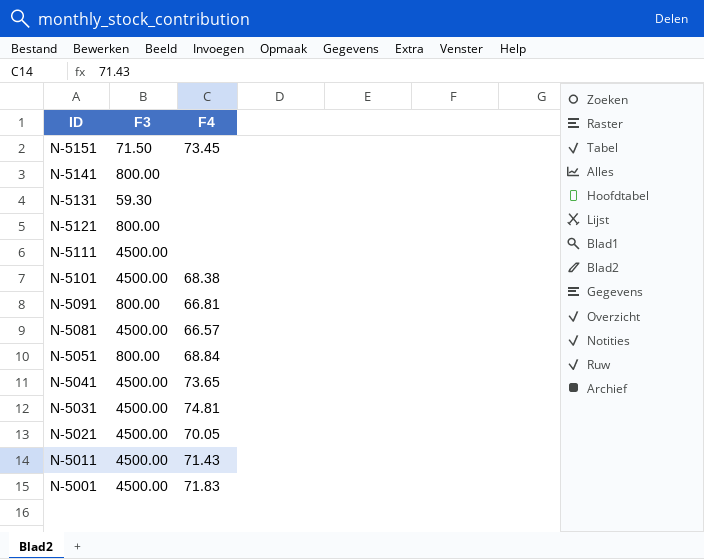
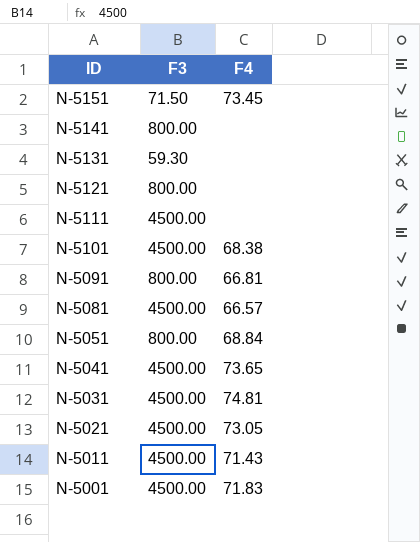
N-5021 | F4: 70.05 -> 73.05

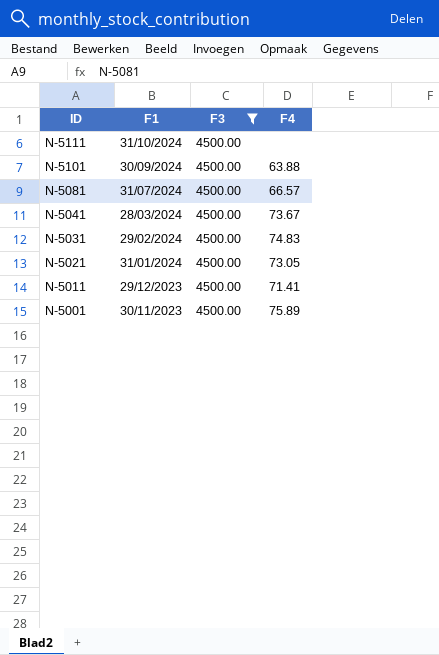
filter: none -> F3 = 4500.00
column F1 | position: none -> 2
N-5101 | F4: 68.38 -> 63.88
N-5041 | F4: 73.65 -> 73.67
N-5031 | F4: 74.81 -> 74.83
N-5011 | F4: 71.43 -> 71.41
N-5001 | F4: 71.83 -> 75.89

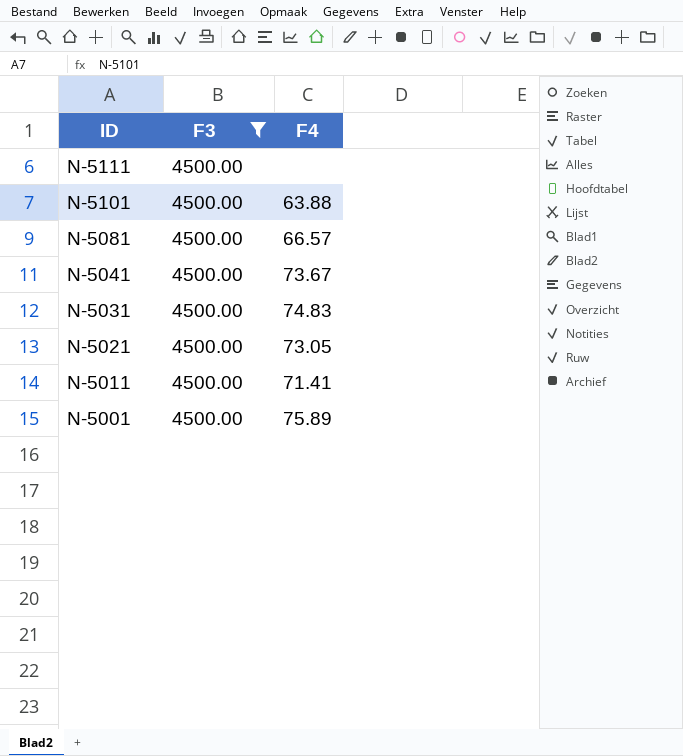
column F1 | position: 2 -> none

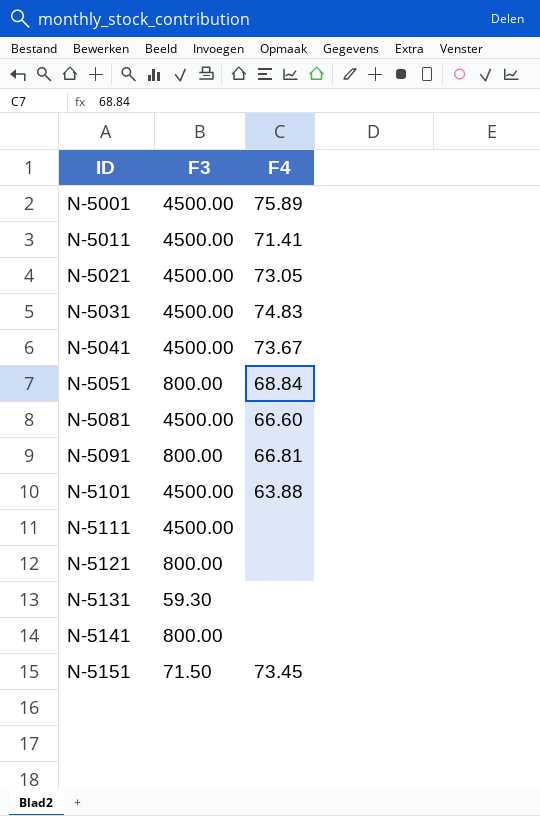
filter: F3 = 4500.00 -> none
row order: ID descending -> ID ascending
N-5081 | F4: 66.57 -> 66.60

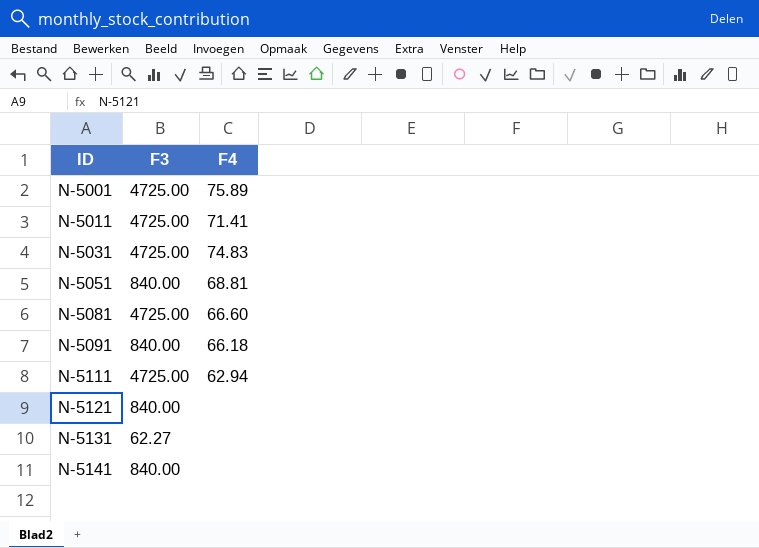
row N-5021: 4500.00 | 73.05 -> none
row N-5041: 4500.00 | 73.67 -> none
row N-5101: 4500.00 | 63.88 -> none
row N-5151: 71.50 | 73.45 -> none
N-5001 | F3: 4500.00 -> 4725.00
N-5011 | F3: 4500.00 -> 4725.00
N-5031 | F3: 4500.00 -> 4725.00
N-5051 | F3: 800.00 -> 840.00
N-5051 | F4: 68.84 -> 68.81
N-5081 | F3: 4500.00 -> 4725.00
N-5091 | F3: 800.00 -> 840.00
N-5091 | F4: 66.81 -> 66.18
N-5111 | F3: 4500.00 -> 4725.00
N-5111 | F4: none -> 62.94
N-5121 | F3: 800.00 -> 840.00
N-5131 | F3: 59.30 -> 62.27
N-5141 | F3: 800.00 -> 840.00

